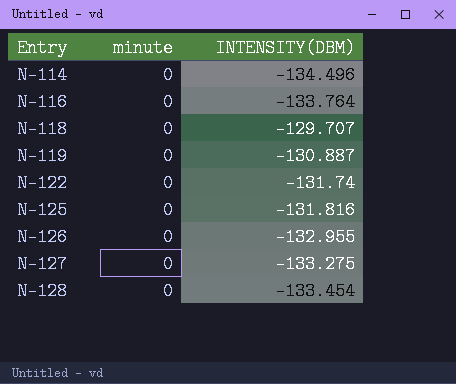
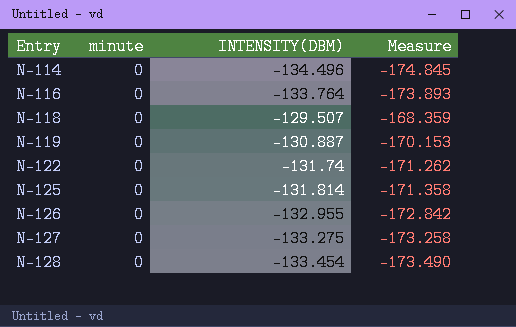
column Measure | formula: none -> [INTENSITY(DBM)] * 1.3
N-118 | INTENSITY(DBM): -129.707 -> -129.507
N-125 | INTENSITY(DBM): -131.816 -> -131.814

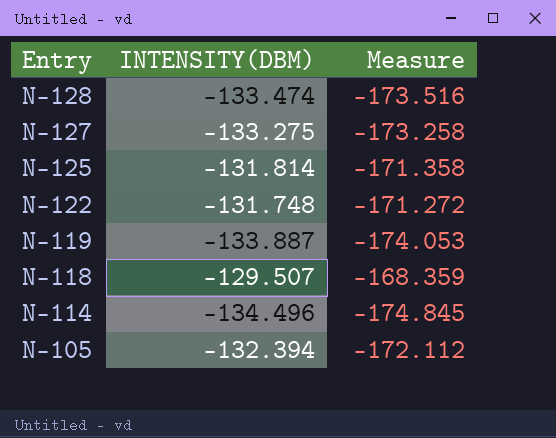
row order: Entry ascending -> Entry descending
column minute | position: 2 -> none
row N-116: 0 | -133.764 | -173.893 -> none
row N-126: 0 | -132.955 | -172.842 -> none
N-128 | INTENSITY(DBM): -133.454 -> -133.474
N-128 | Measure: -173.490 -> -173.516
N-122 | INTENSITY(DBM): -131.74 -> -131.748
N-122 | Measure: -171.262 -> -171.272
N-119 | INTENSITY(DBM): -130.887 -> -133.887
N-119 | Measure: -170.153 -> -174.053
row N-105: none -> -132.394 | -172.112

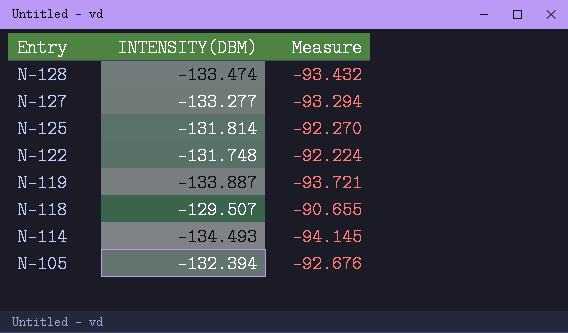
column Measure | formula: [INTENSITY(DBM)] * 1.3 -> [INTENSITY(DBM)] * 0.7
N-127 | INTENSITY(DBM): -133.275 -> -133.277
N-114 | INTENSITY(DBM): -134.496 -> -134.493

